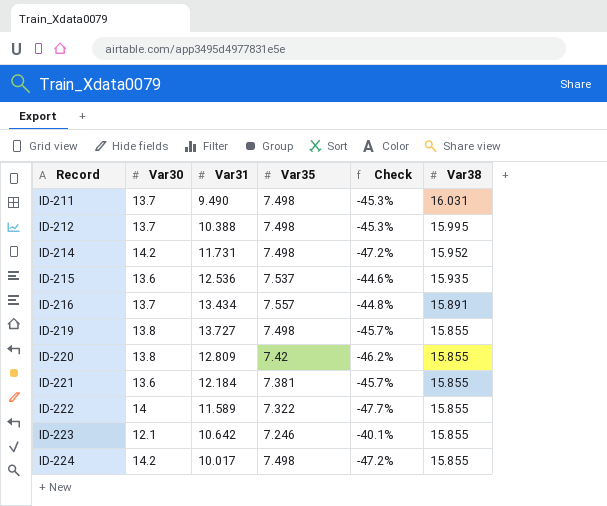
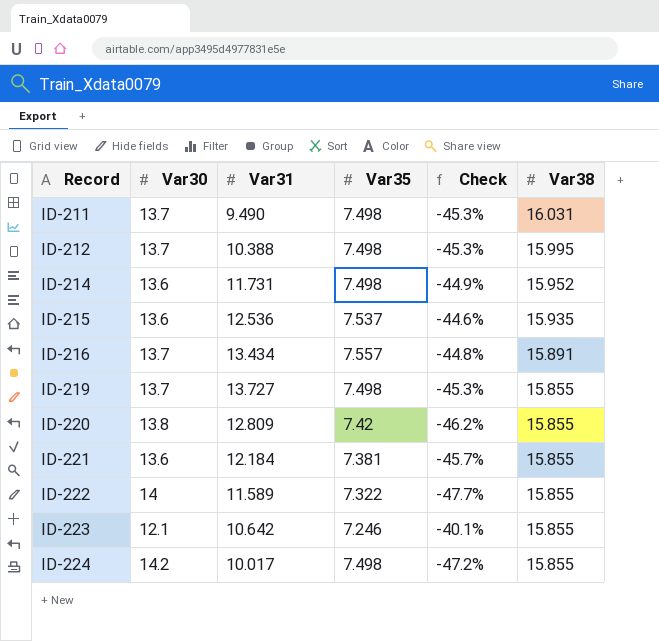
ID-214 | Var30: 14.2 -> 13.6
ID-214 | Check: -47.2% -> -44.9%
ID-219 | Var30: 13.8 -> 13.7
ID-219 | Check: -45.7% -> -45.3%

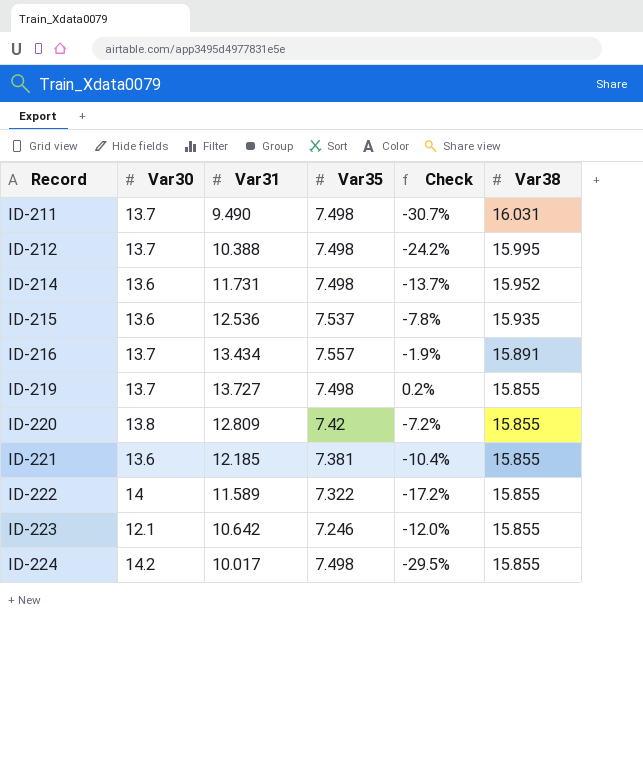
column Check | formula: ([Var35] - [Var30]) / [Var30] -> ([Var31] - [Var30]) / [Var30]
ID-221 | Var31: 12.184 -> 12.185

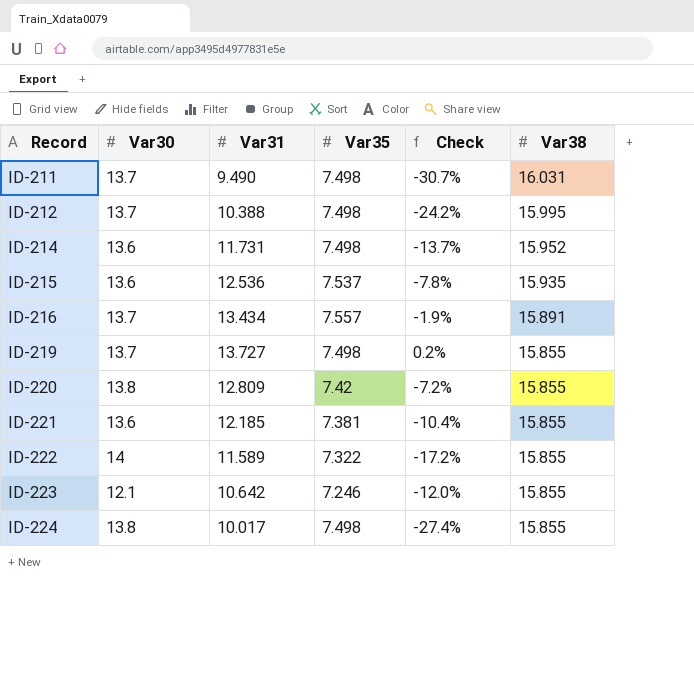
ID-224 | Var30: 14.2 -> 13.8
ID-224 | Check: -29.5% -> -27.4%

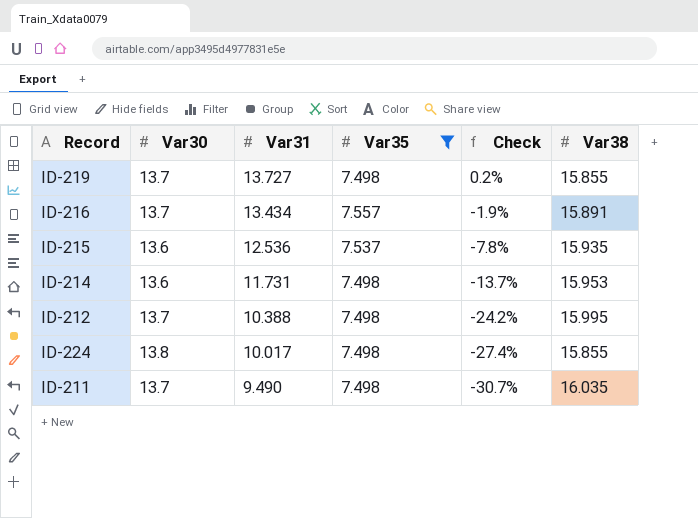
filter: none -> Var35 >= 7.498
row order: Record ascending -> Var31 descending
ID-214 | Var38: 15.952 -> 15.953
ID-211 | Var38: 16.031 -> 16.035

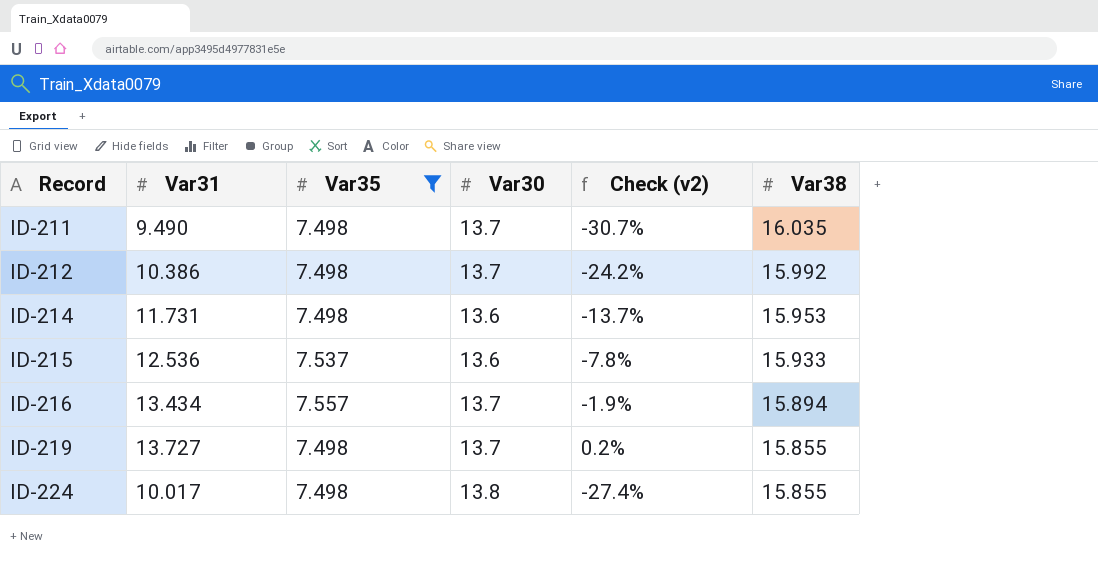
row order: Var31 descending -> Record ascending
column Var30 | position: 2 -> 4
column name: Check -> Check (v2)
ID-212 | Var31: 10.388 -> 10.386
ID-212 | Var38: 15.995 -> 15.992
ID-215 | Var38: 15.935 -> 15.933
ID-216 | Var38: 15.891 -> 15.894

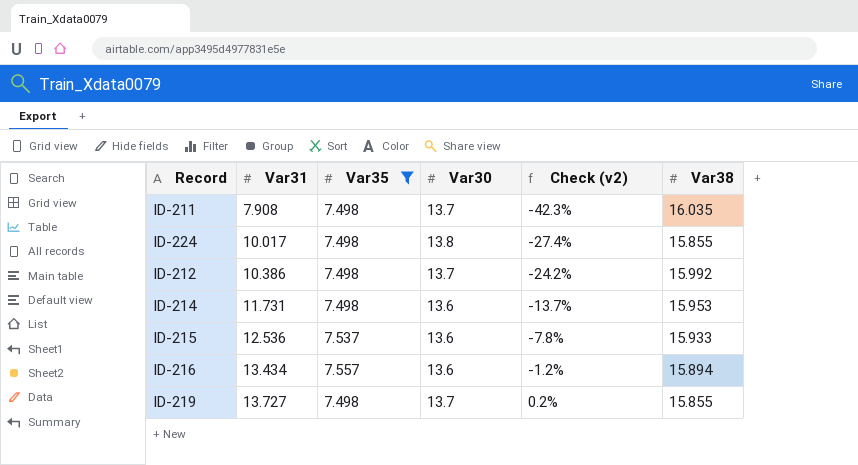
row order: Record ascending -> Var31 ascending
ID-211 | Var31: 9.490 -> 7.908
ID-211 | Check (v2): -30.7% -> -42.3%
ID-216 | Var30: 13.7 -> 13.6
ID-216 | Check (v2): -1.9% -> -1.2%

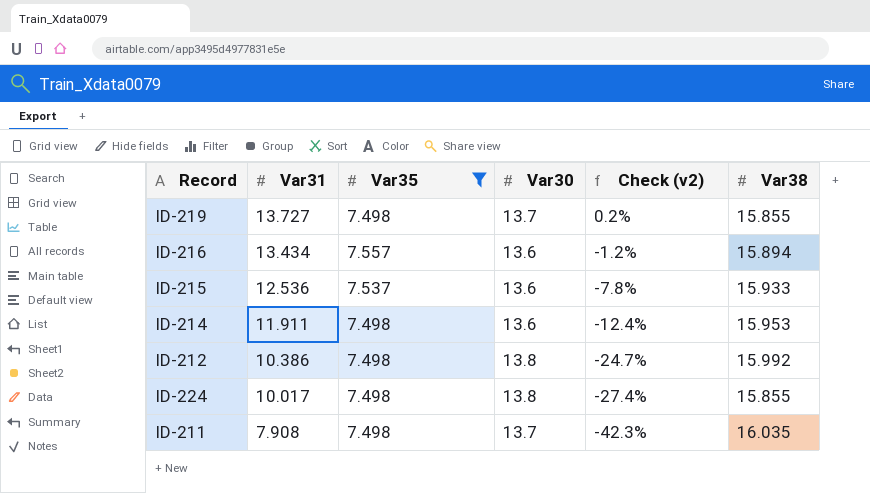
row order: Var31 ascending -> Var31 descending
ID-214 | Var31: 11.731 -> 11.911
ID-214 | Check (v2): -13.7% -> -12.4%
ID-212 | Var30: 13.7 -> 13.8
ID-212 | Check (v2): -24.2% -> -24.7%

